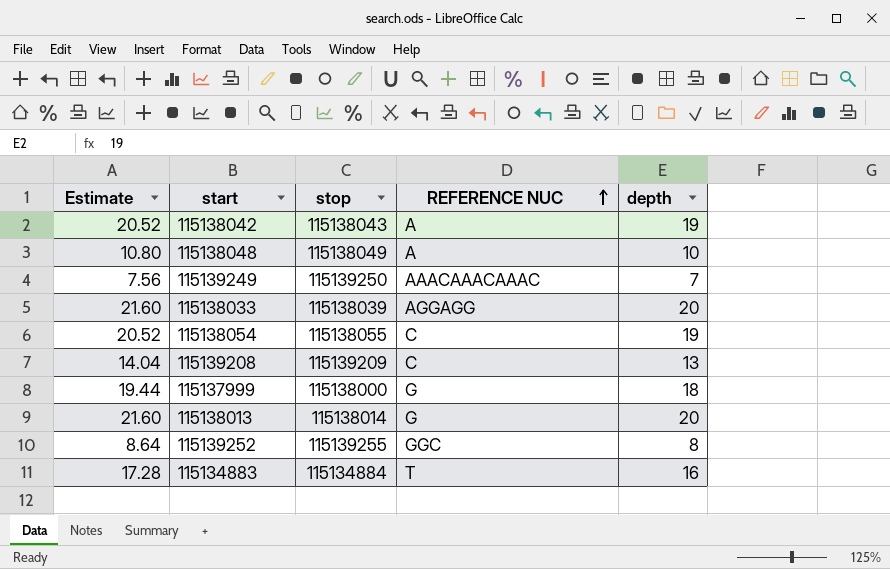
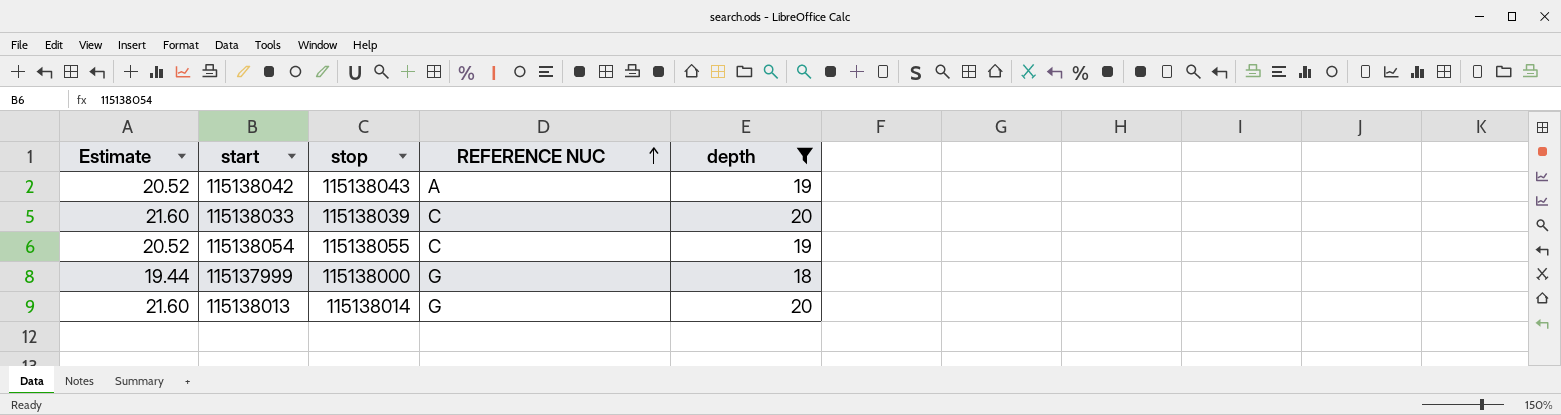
filter: none -> depth >= 18
115138033 | REFERENCE NUC: AGGAGG -> C

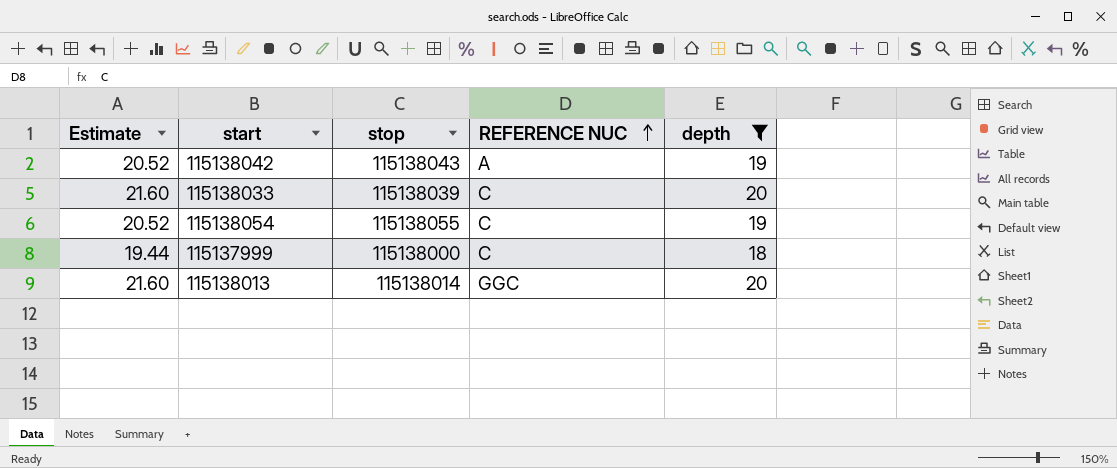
115137999 | REFERENCE NUC: G -> C
115138013 | REFERENCE NUC: G -> GGC

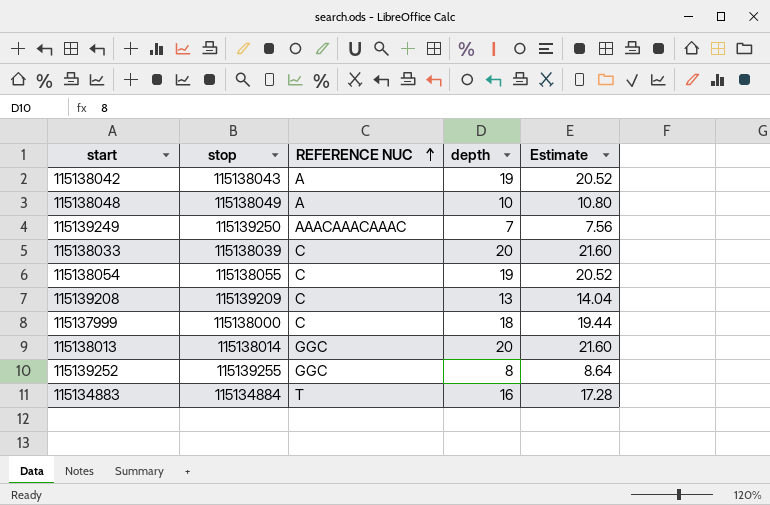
filter: depth >= 18 -> none
column Estimate | position: 1 -> 5

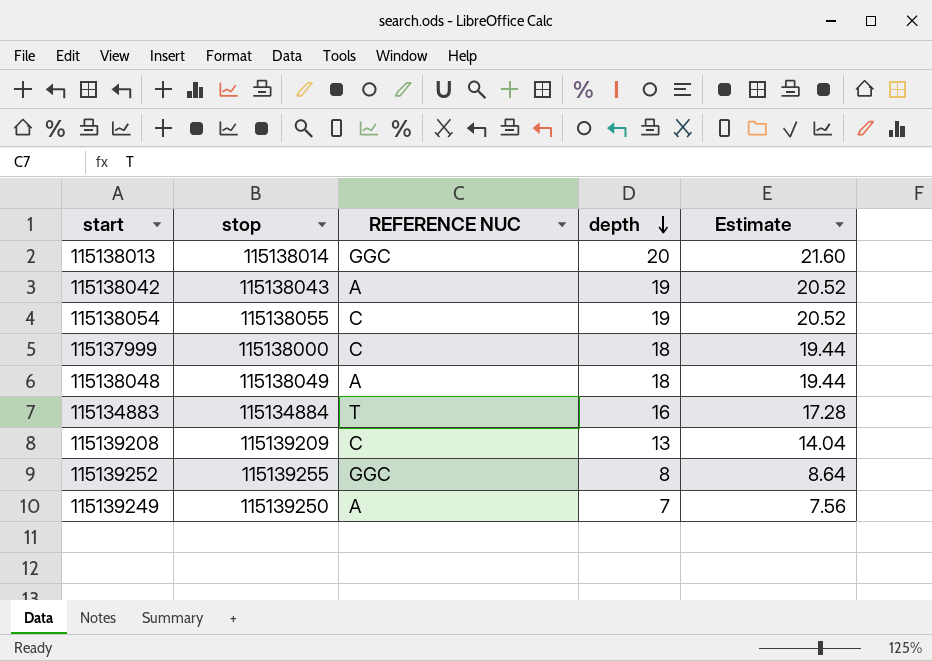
row order: REFERENCE NUC ascending -> depth descending
row 115138033: 115138039 | C | 20 | 21.60 -> none
115138048 | depth: 10 -> 18
115138048 | Estimate: 10.80 -> 19.44
115139249 | REFERENCE NUC: AAACAAACAAAC -> A

